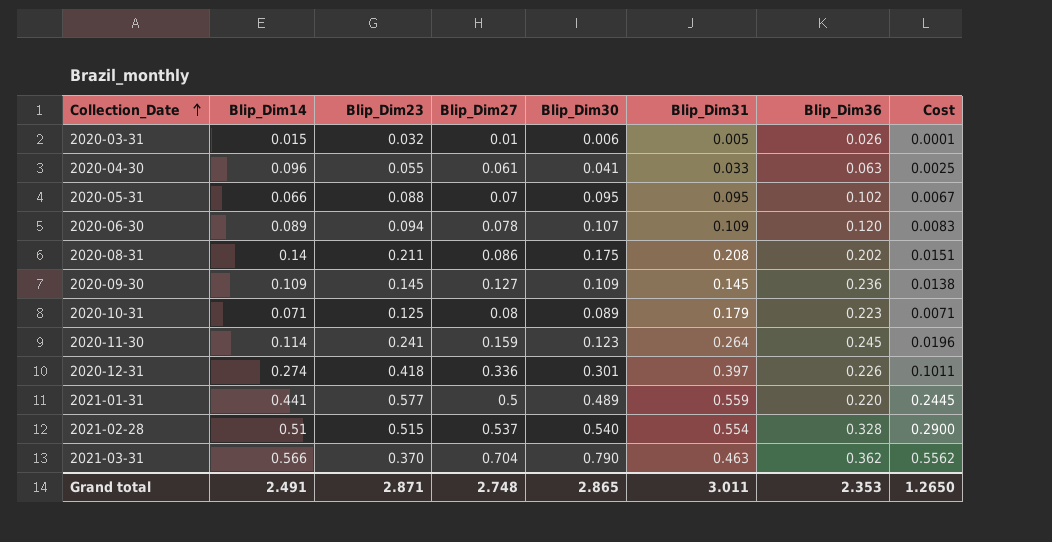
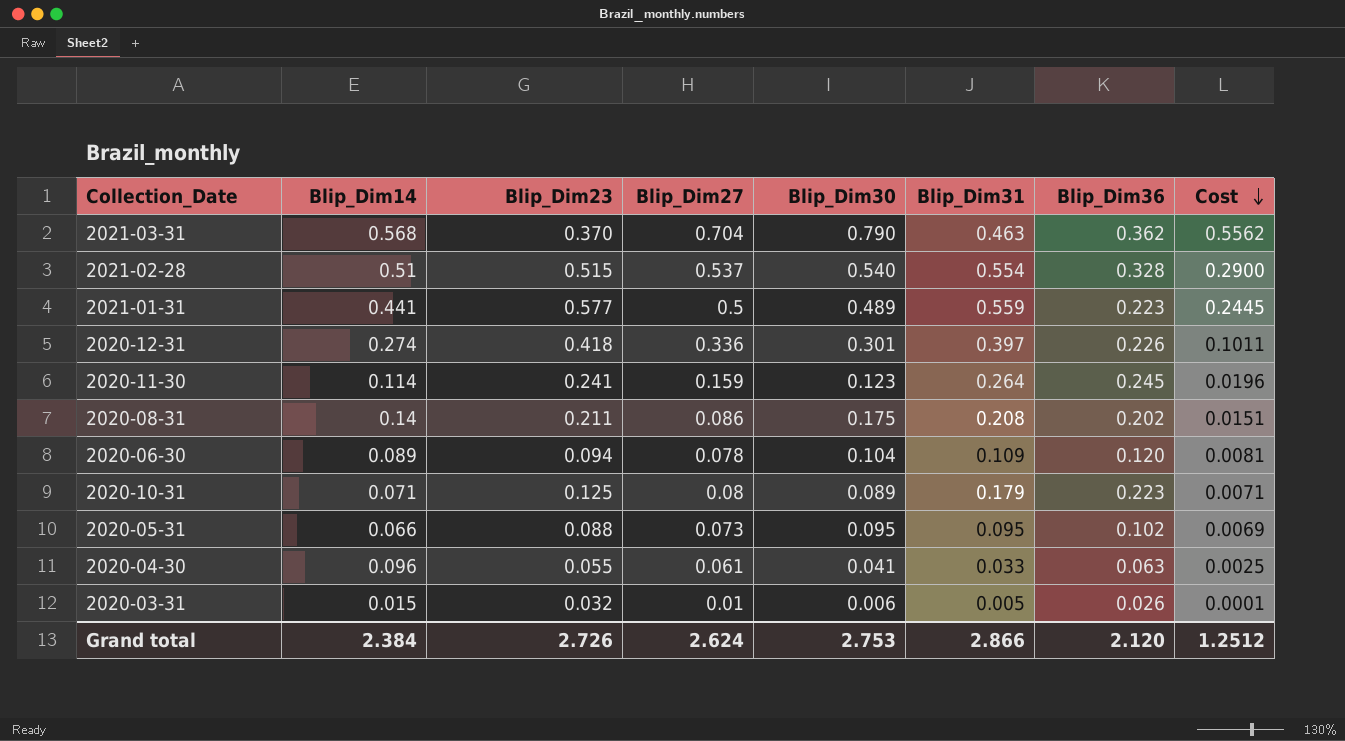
row order: Collection_Date ascending -> Cost descending
row 2020-09-30: 0.109 | 0.145 | 0.127 | 0.109 | 0.145 | 0.236 | 0.0138 -> none
2021-03-31 | Blip_Dim14: 0.566 -> 0.568
2021-01-31 | Blip_Dim36: 0.220 -> 0.223
2020-06-30 | Blip_Dim30: 0.107 -> 0.104
2020-06-30 | Cost: 0.0083 -> 0.0081
2020-05-31 | Blip_Dim27: 0.07 -> 0.073
2020-05-31 | Cost: 0.0067 -> 0.0069
Grand total | Blip_Dim14: 2.491 -> 2.384
Grand total | Blip_Dim23: 2.871 -> 2.726
Grand total | Blip_Dim27: 2.748 -> 2.624
Grand total | Blip_Dim30: 2.865 -> 2.753
Grand total | Blip_Dim31: 3.011 -> 2.866
Grand total | Blip_Dim36: 2.353 -> 2.120
Grand total | Cost: 1.2650 -> 1.2512

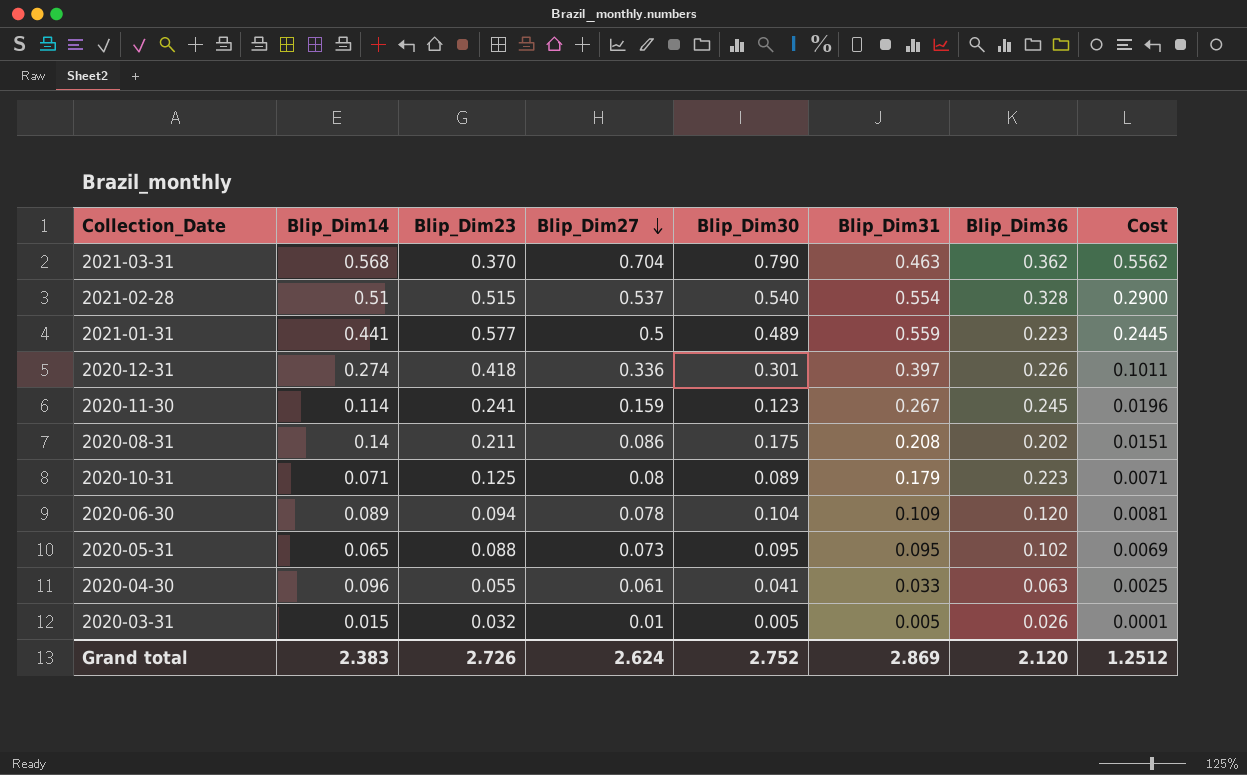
row order: Cost descending -> Blip_Dim27 descending
2020-11-30 | Blip_Dim31: 0.264 -> 0.267
2020-05-31 | Blip_Dim14: 0.066 -> 0.065
2020-03-31 | Blip_Dim30: 0.006 -> 0.005
Grand total | Blip_Dim14: 2.384 -> 2.383
Grand total | Blip_Dim30: 2.753 -> 2.752
Grand total | Blip_Dim31: 2.866 -> 2.869

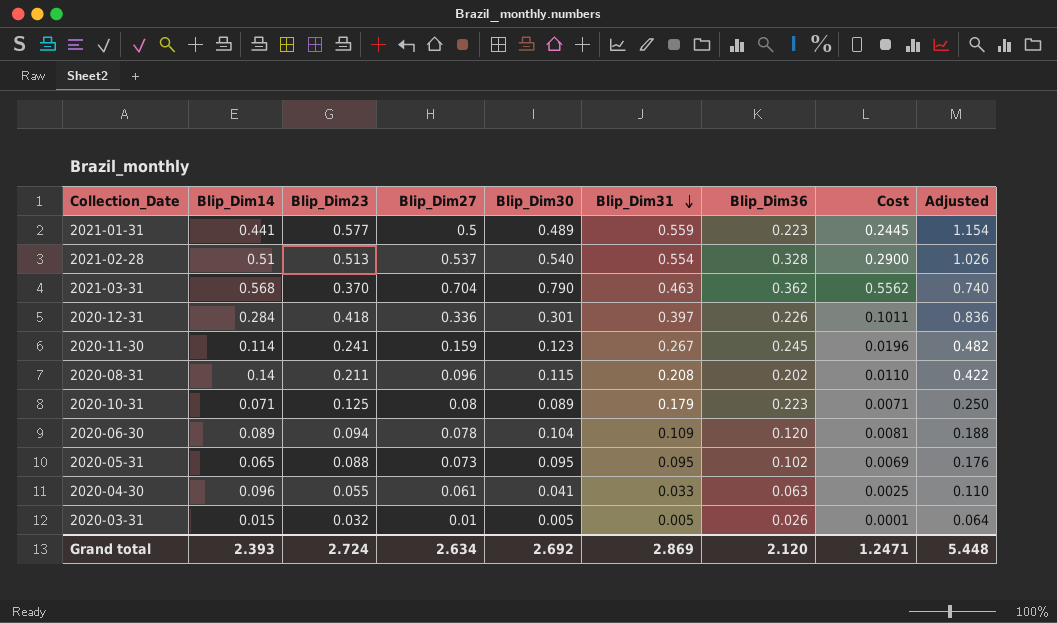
row order: Blip_Dim27 descending -> Blip_Dim31 descending
column Adjusted | formula: none -> [Blip_Dim23] * 2
2021-02-28 | Blip_Dim23: 0.515 -> 0.513
2020-12-31 | Blip_Dim14: 0.274 -> 0.284
2020-08-31 | Blip_Dim27: 0.086 -> 0.096
2020-08-31 | Blip_Dim30: 0.175 -> 0.115
2020-08-31 | Cost: 0.0151 -> 0.0110
Grand total | Blip_Dim14: 2.383 -> 2.393
Grand total | Blip_Dim23: 2.726 -> 2.724
Grand total | Blip_Dim27: 2.624 -> 2.634
Grand total | Blip_Dim30: 2.752 -> 2.692
Grand total | Cost: 1.2512 -> 1.2471

